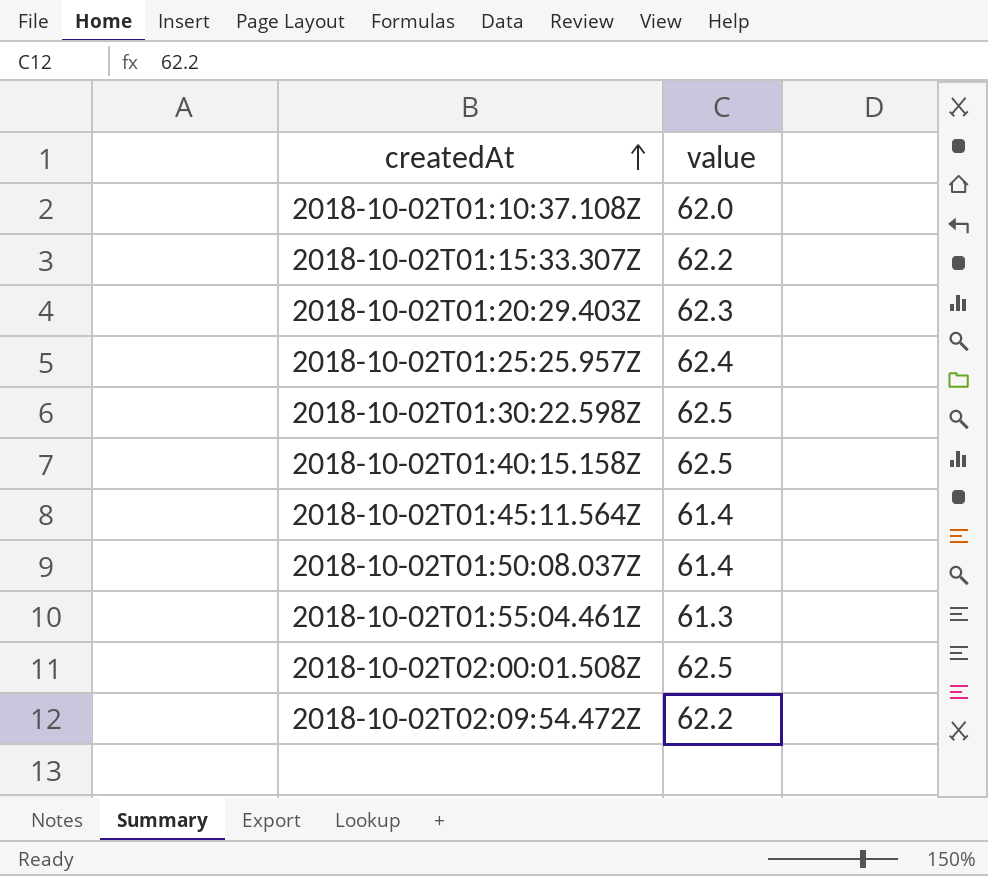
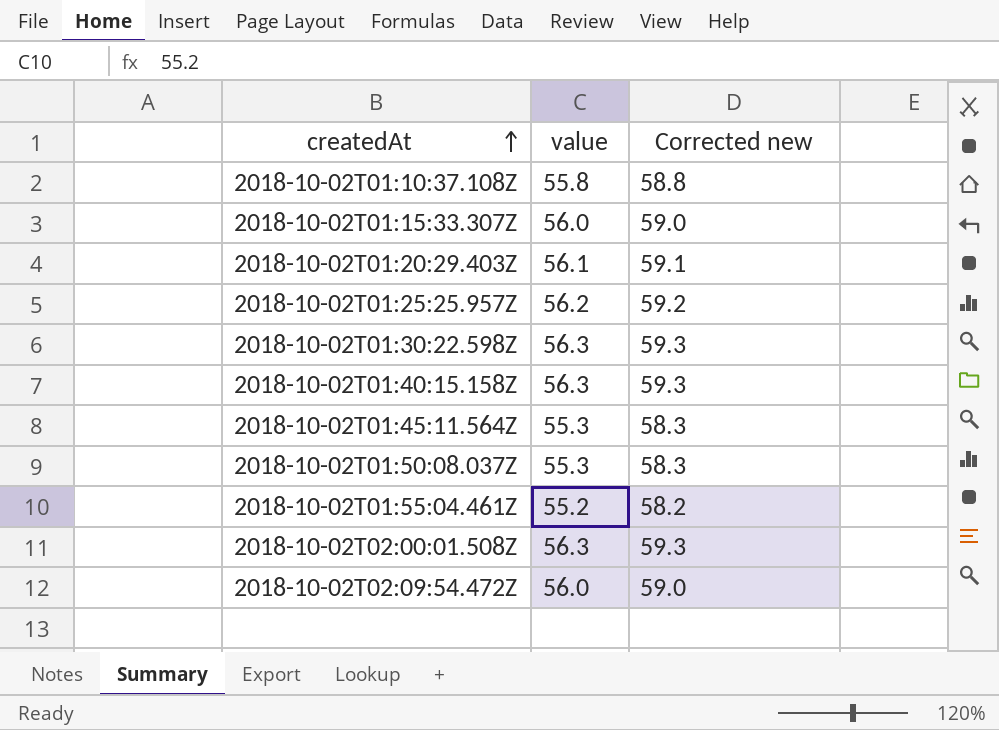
column Corrected new | formula: none -> [value] + 3
2018-10-02T01:10:37.108Z | value: 62.0 -> 55.8
2018-10-02T01:15:33.307Z | value: 62.2 -> 56.0
2018-10-02T01:20:29.403Z | value: 62.3 -> 56.1
2018-10-02T01:25:25.957Z | value: 62.4 -> 56.2
2018-10-02T01:30:22.598Z | value: 62.5 -> 56.3
2018-10-02T01:40:15.158Z | value: 62.5 -> 56.3
2018-10-02T01:45:11.564Z | value: 61.4 -> 55.3
2018-10-02T01:50:08.037Z | value: 61.4 -> 55.3
2018-10-02T01:55:04.461Z | value: 61.3 -> 55.2
2018-10-02T02:00:01.508Z | value: 62.5 -> 56.3
2018-10-02T02:09:54.472Z | value: 62.2 -> 56.0

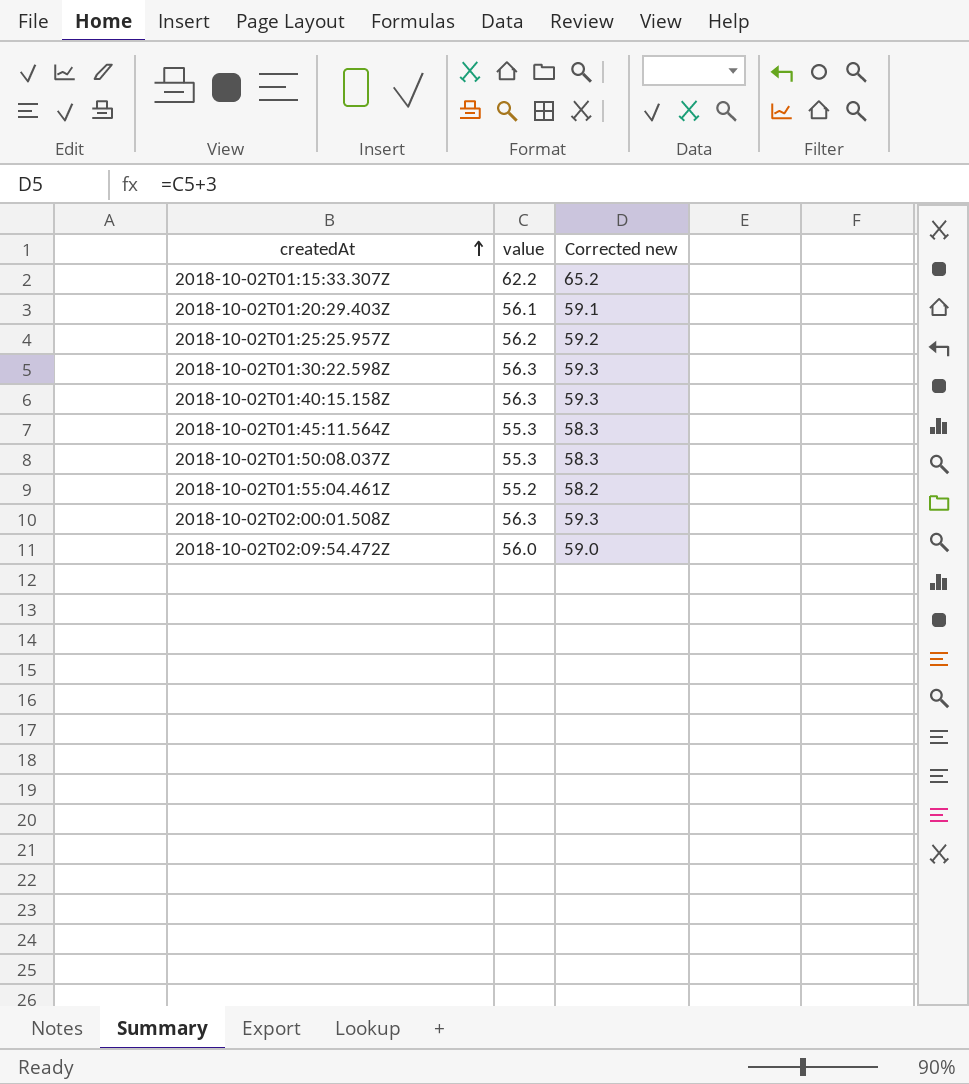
row 2018-10-02T01:10:37.108Z: 55.8 | 58.8 -> none
2018-10-02T01:15:33.307Z | value: 56.0 -> 62.2
2018-10-02T01:15:33.307Z | Corrected new: 59.0 -> 65.2

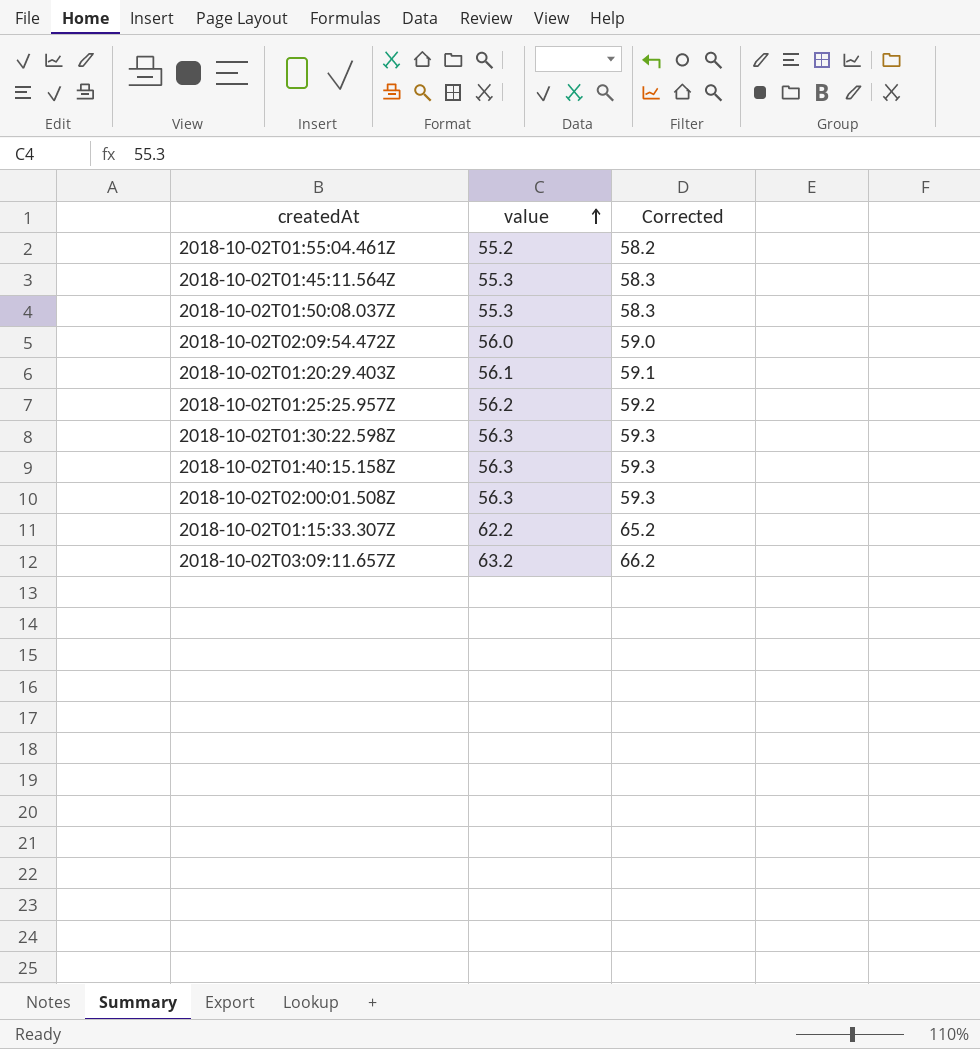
row order: createdAt ascending -> value ascending
column name: Corrected new -> Corrected
row 2018-10-02T03:09:11.657Z: none -> 63.2 | 66.2

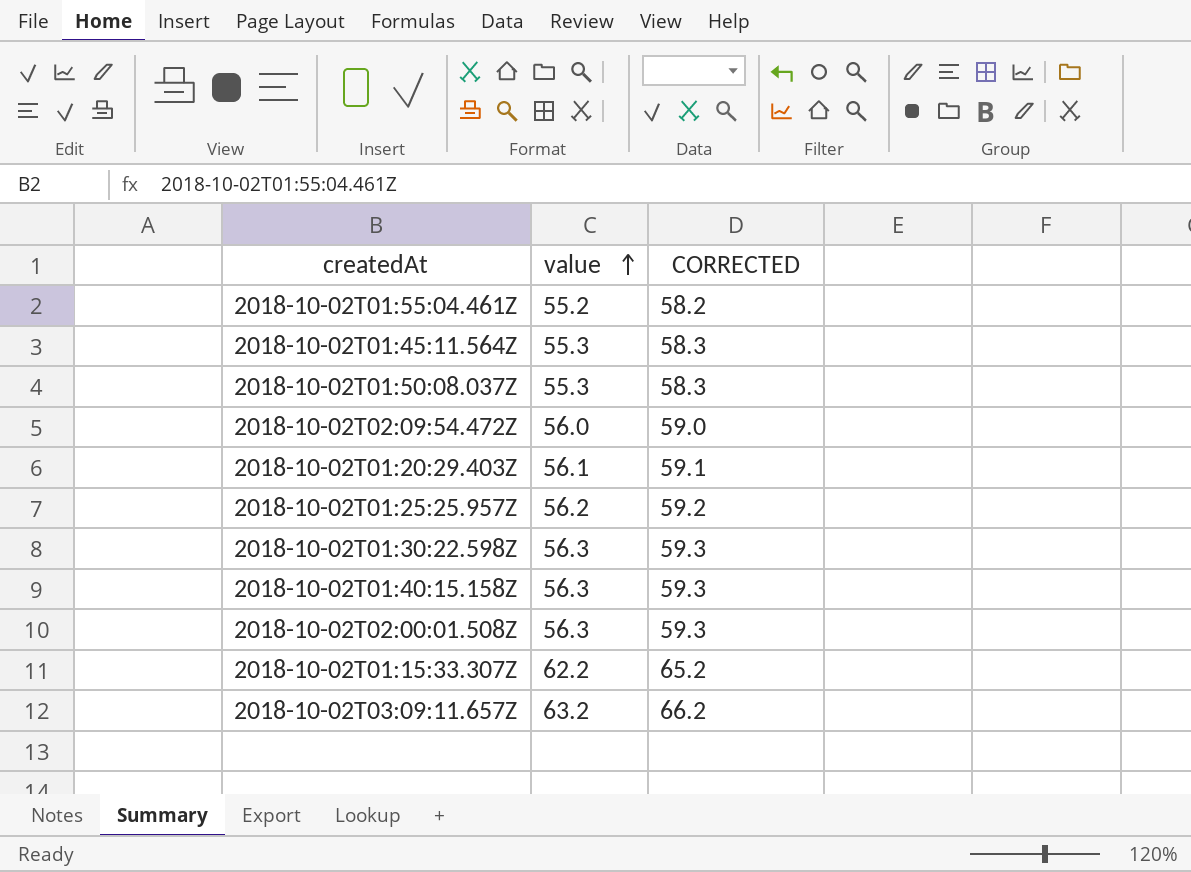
column name: Corrected -> CORRECTED

